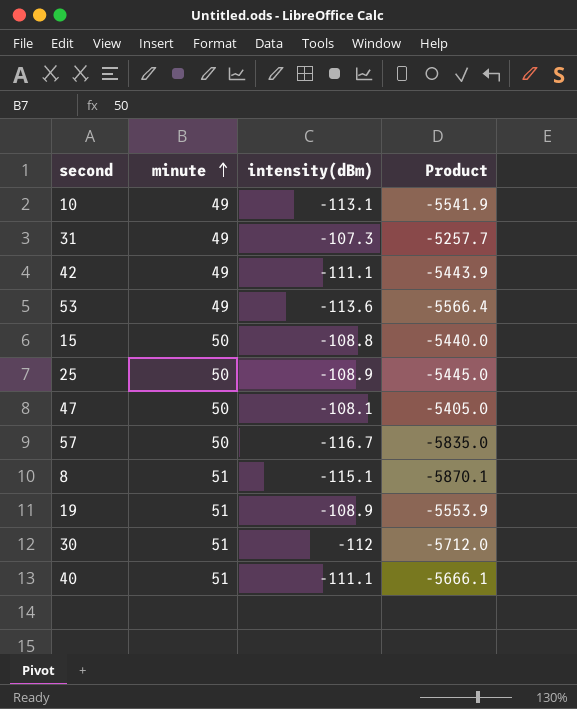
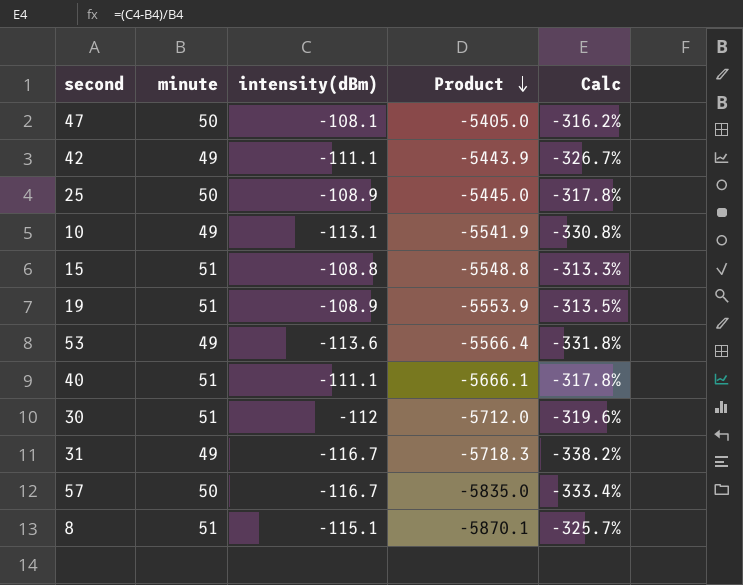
row order: minute ascending -> Product descending
column Calc | formula: none -> ([intensity(dBm)] - [minute]) / [minute]
15 | minute: 50 -> 51
15 | Product: -5440.0 -> -5548.8
31 | intensity(dBm): -107.3 -> -116.7
31 | Product: -5257.7 -> -5718.3

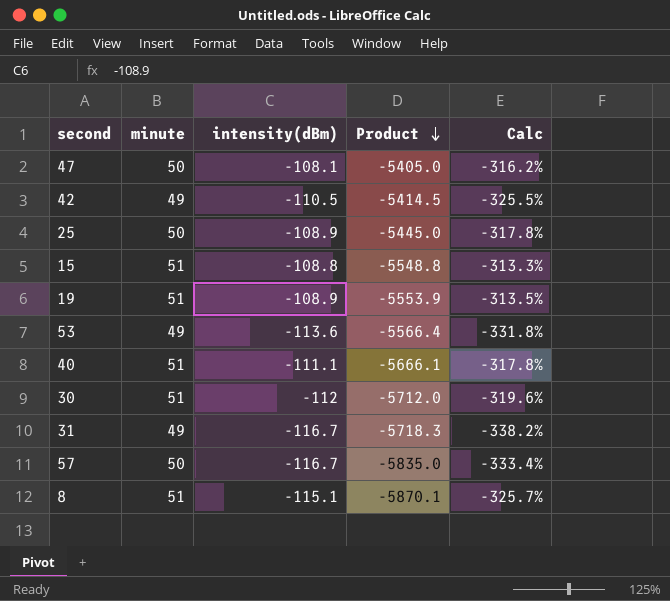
row 10: 49 | -113.1 | -5541.9 | -330.8% -> none
42 | intensity(dBm): -111.1 -> -110.5
42 | Product: -5443.9 -> -5414.5
42 | Calc: -326.7% -> -325.5%

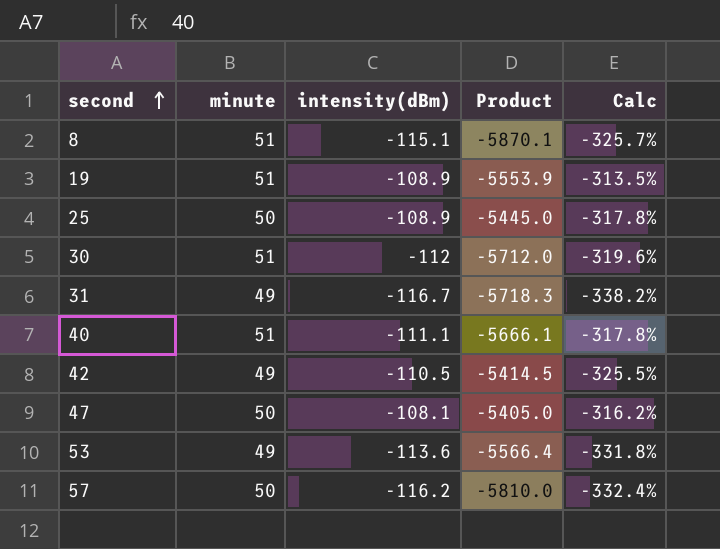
row order: Product descending -> second ascending
row 15: 51 | -108.8 | -5548.8 | -313.3% -> none
57 | intensity(dBm): -116.7 -> -116.2
57 | Product: -5835.0 -> -5810.0
57 | Calc: -333.4% -> -332.4%

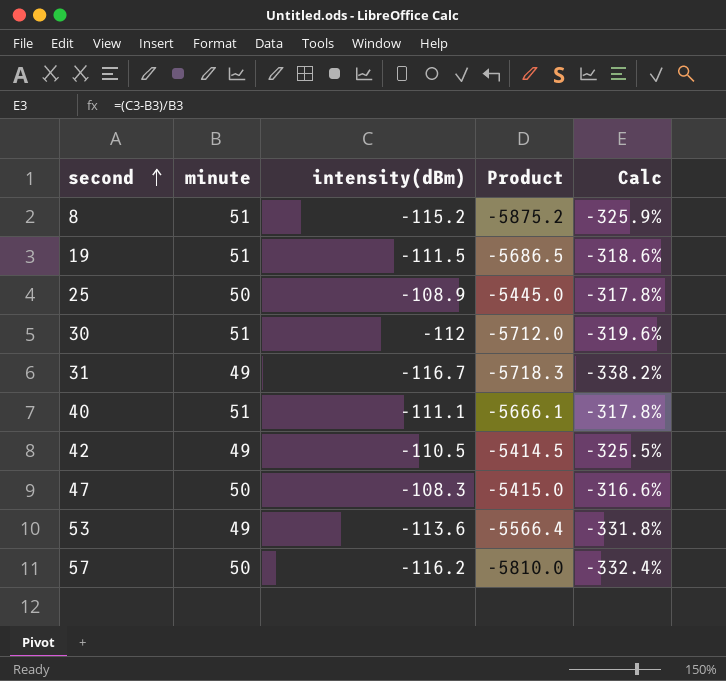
8 | intensity(dBm): -115.1 -> -115.2
8 | Product: -5870.1 -> -5875.2
8 | Calc: -325.7% -> -325.9%
19 | intensity(dBm): -108.9 -> -111.5
19 | Product: -5553.9 -> -5686.5
19 | Calc: -313.5% -> -318.6%
47 | intensity(dBm): -108.1 -> -108.3
47 | Product: -5405.0 -> -5415.0
47 | Calc: -316.2% -> -316.6%

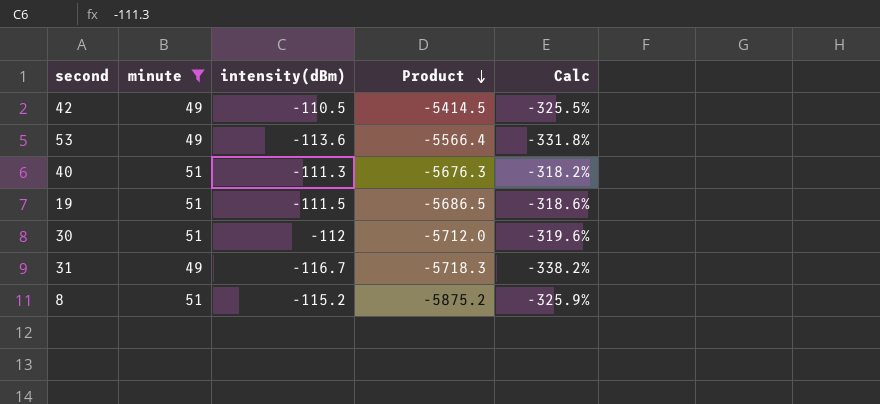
filter: none -> minute != 50
row order: second ascending -> Product descending
40 | intensity(dBm): -111.1 -> -111.3
40 | Product: -5666.1 -> -5676.3
40 | Calc: -317.8% -> -318.2%

